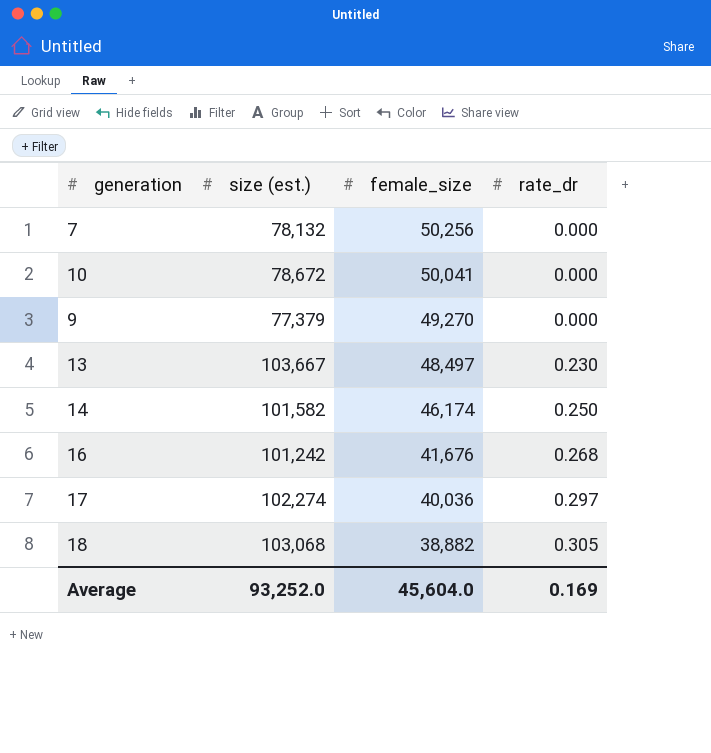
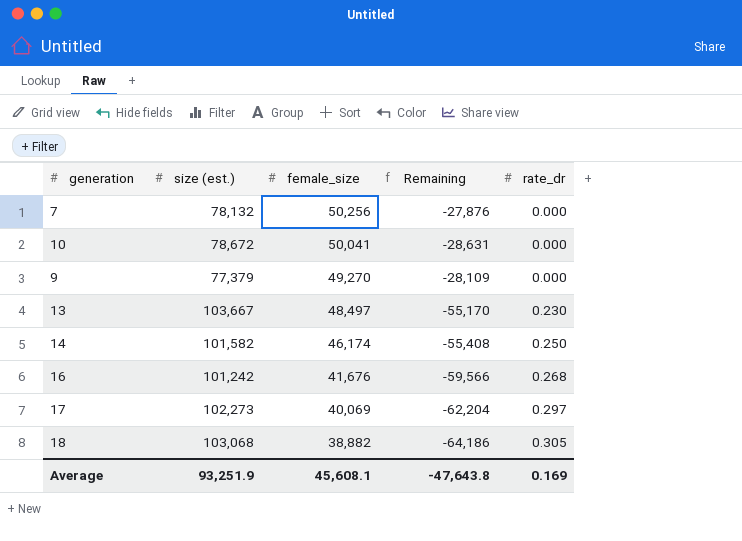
column Remaining | formula: none -> [female_size] - [size (est.)]
17 | size (est.): 102,274 -> 102,273
17 | female_size: 40,036 -> 40,069
Average | size (est.): 93,252.0 -> 93,251.9
Average | female_size: 45,604.0 -> 45,608.1

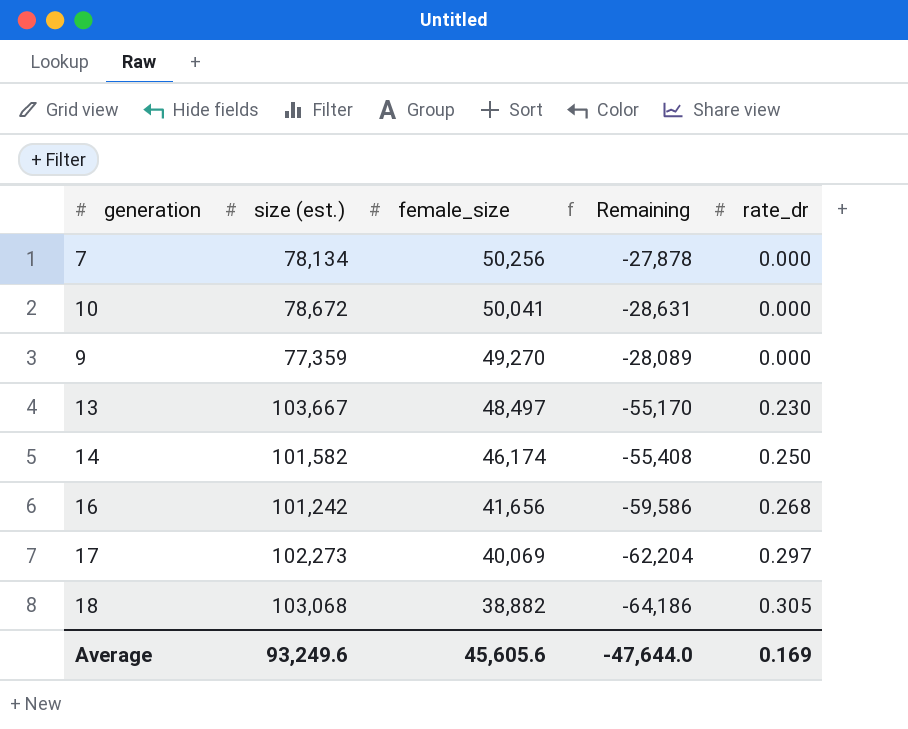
7 | size (est.): 78,132 -> 78,134
7 | Remaining: -27,876 -> -27,878
9 | size (est.): 77,379 -> 77,359
9 | Remaining: -28,109 -> -28,089
16 | female_size: 41,676 -> 41,656
16 | Remaining: -59,566 -> -59,586
Average | size (est.): 93,251.9 -> 93,249.6
Average | female_size: 45,608.1 -> 45,605.6
Average | Remaining: -47,643.8 -> -47,644.0

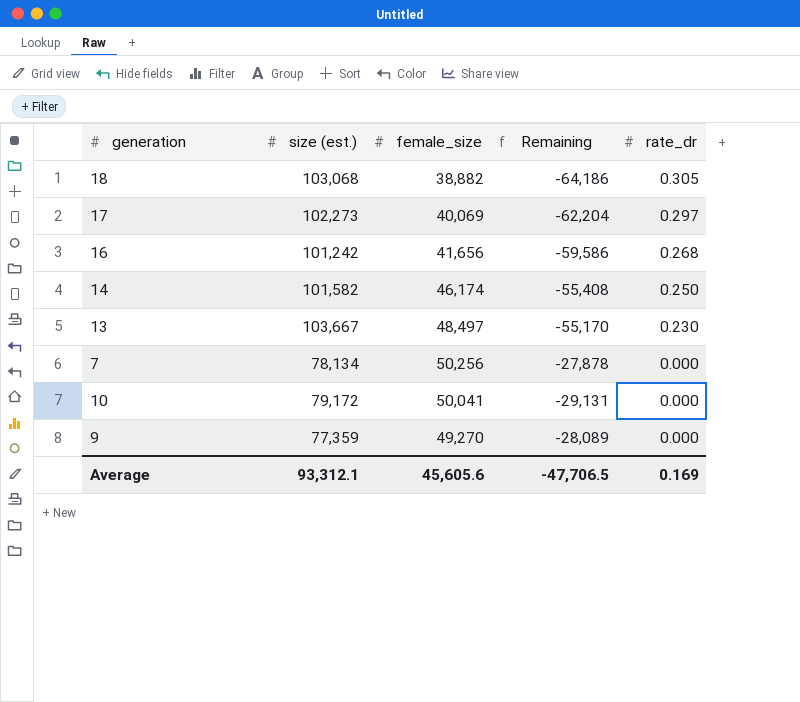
row order: female_size descending -> rate_dr descending
10 | size (est.): 78,672 -> 79,172
10 | Remaining: -28,631 -> -29,131
Average | size (est.): 93,249.6 -> 93,312.1
Average | Remaining: -47,644.0 -> -47,706.5

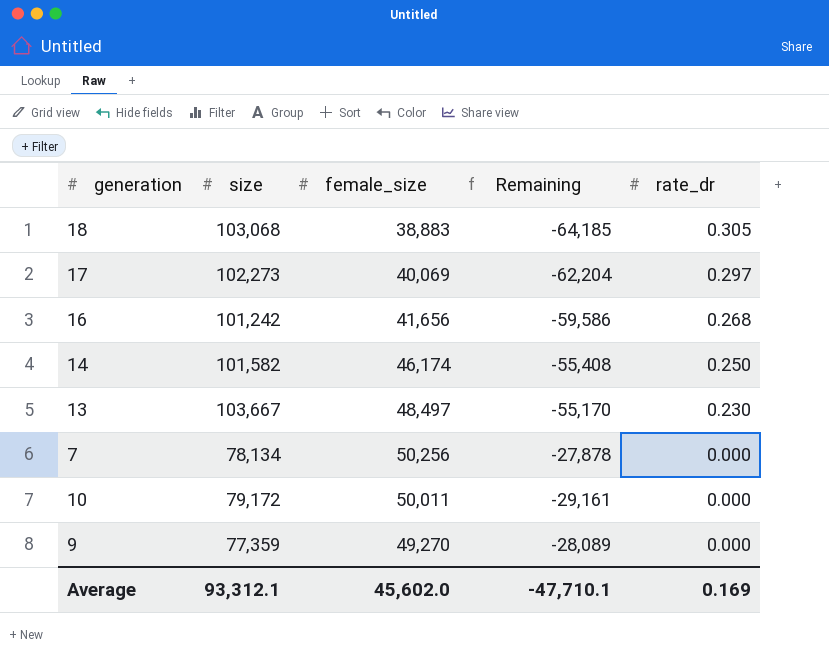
column name: size (est.) -> size
18 | female_size: 38,882 -> 38,883
18 | Remaining: -64,186 -> -64,185
10 | female_size: 50,041 -> 50,011
10 | Remaining: -29,131 -> -29,161
Average | female_size: 45,605.6 -> 45,602.0
Average | Remaining: -47,706.5 -> -47,710.1

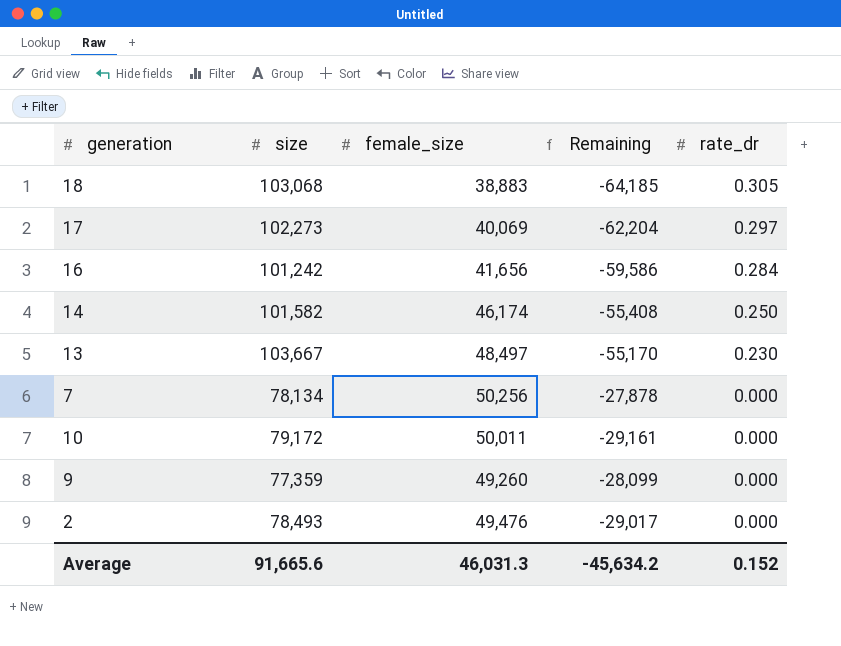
16 | rate_dr: 0.268 -> 0.284
9 | female_size: 49,270 -> 49,260
9 | Remaining: -28,089 -> -28,099
row 2: none -> 78,493 | 49,476 | -29,017 | 0.000
Average | size: 93,312.1 -> 91,665.6
Average | female_size: 45,602.0 -> 46,031.3
Average | Remaining: -47,710.1 -> -45,634.2
Average | rate_dr: 0.169 -> 0.152

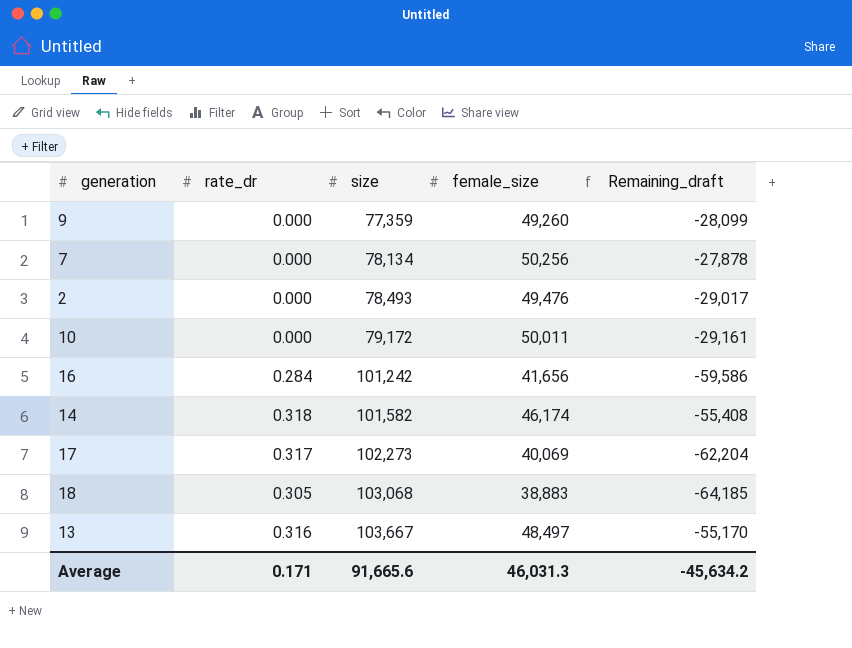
row order: rate_dr descending -> size ascending
column rate_dr | position: 5 -> 2
column name: Remaining -> Remaining_draft
14 | rate_dr: 0.250 -> 0.318
17 | rate_dr: 0.297 -> 0.317
13 | rate_dr: 0.230 -> 0.316
Average | rate_dr: 0.152 -> 0.171

